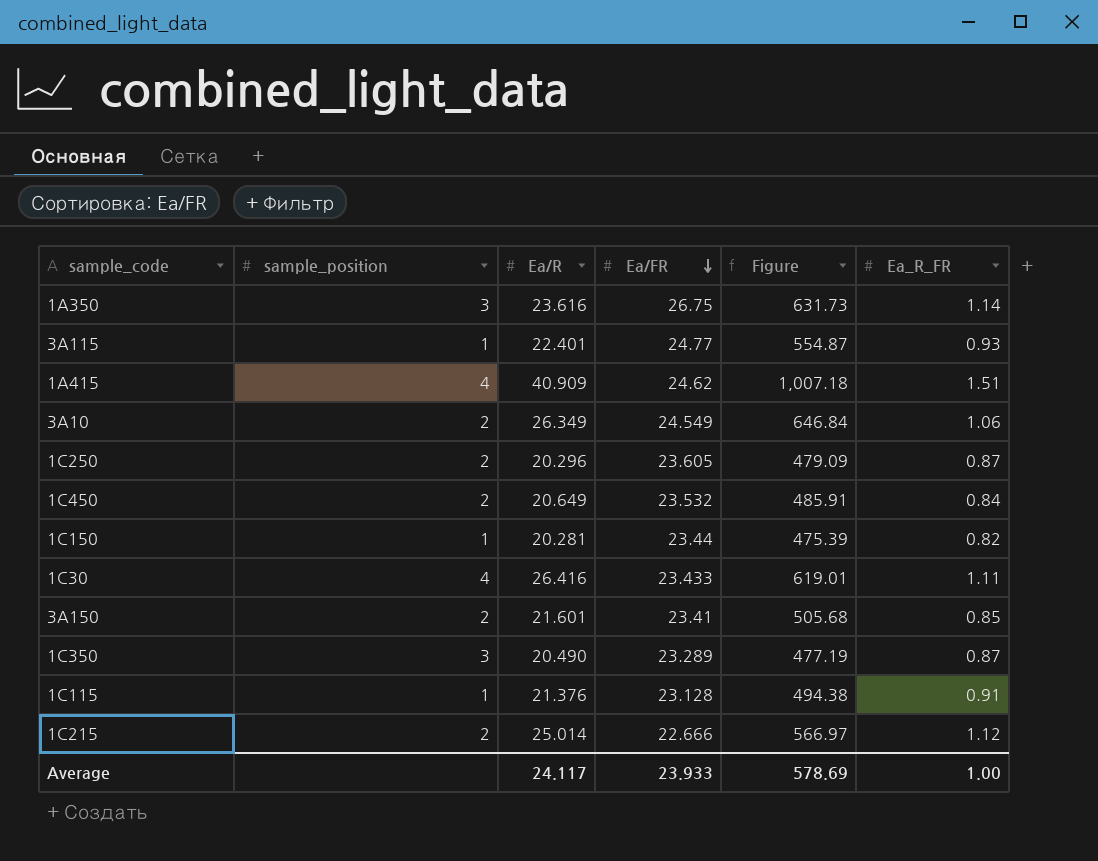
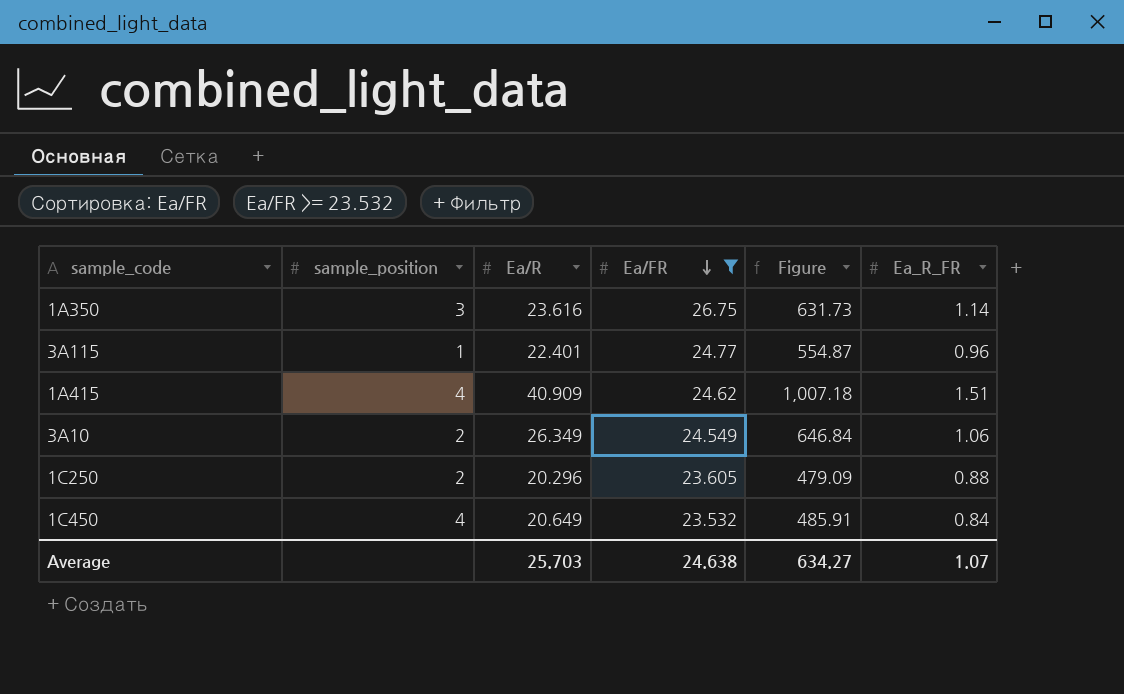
filter: none -> Ea/FR >= 23.532
3A115 | Ea_R_FR: 0.93 -> 0.96
1C250 | Ea_R_FR: 0.87 -> 0.88
1C450 | sample_position: 2 -> 4
Average | Ea/R: 24.117 -> 25.703
Average | Ea/FR: 23.933 -> 24.638
Average | Figure: 578.69 -> 634.27
Average | Ea_R_FR: 1.00 -> 1.07

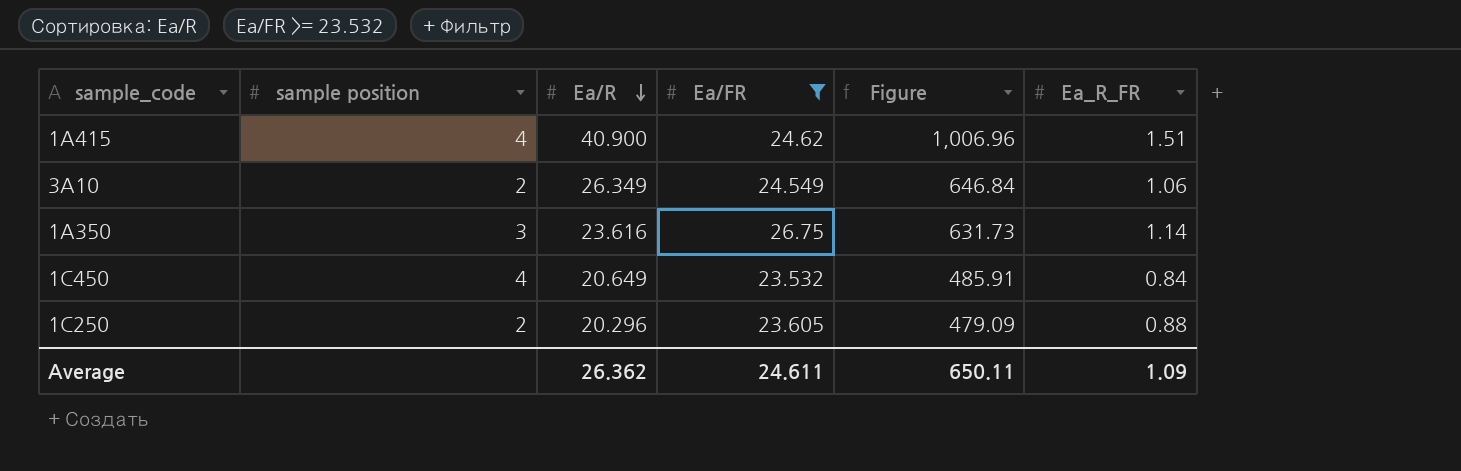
row order: Ea/FR descending -> Ea/R descending
column name: sample_position -> sample position
row 3A115: 1 | 22.401 | 24.77 | 554.87 | 0.96 -> none
1A415 | Ea/R: 40.909 -> 40.900
1A415 | Figure: 1,007.18 -> 1,006.96
Average | Ea/R: 25.703 -> 26.362
Average | Ea/FR: 24.638 -> 24.611
Average | Figure: 634.27 -> 650.11
Average | Ea_R_FR: 1.07 -> 1.09

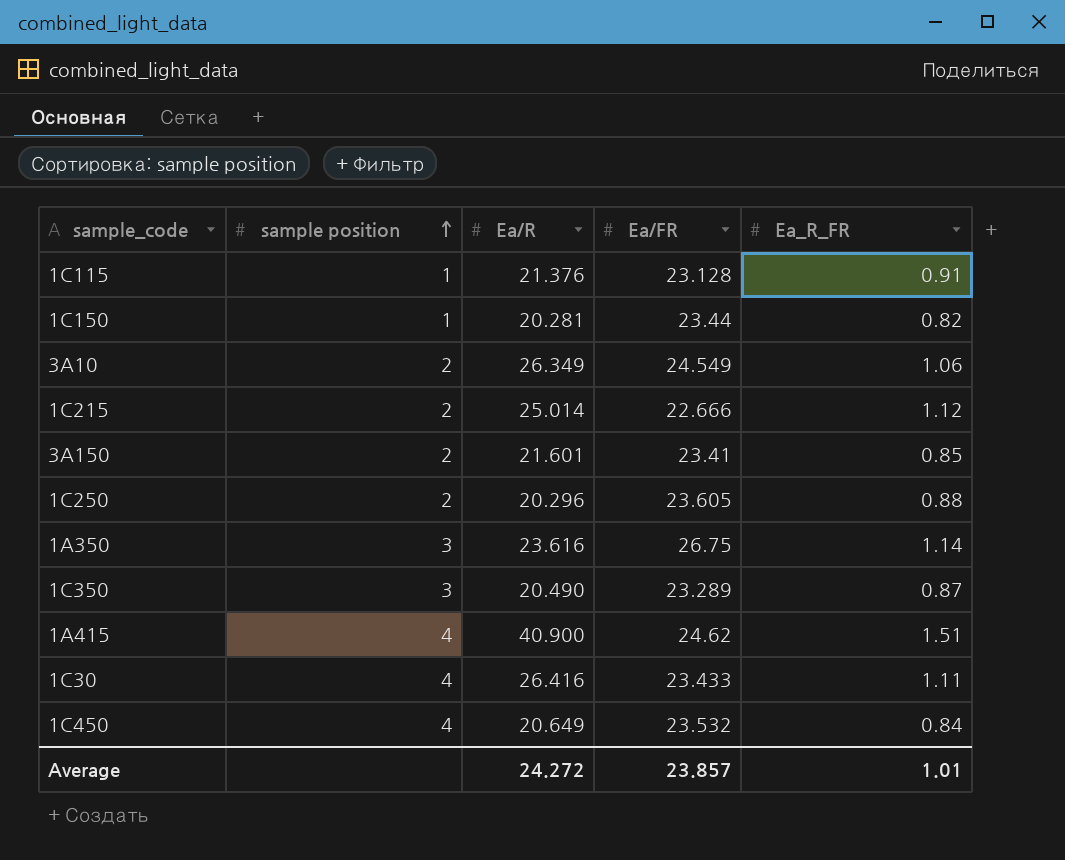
filter: Ea/FR >= 23.532 -> none
row order: Ea/R descending -> sample position ascending
column Figure | formula: [Ea/R] * [Ea/FR] -> none
Average | Ea/R: 26.362 -> 24.272
Average | Ea/FR: 24.611 -> 23.857
Average | Ea_R_FR: 1.09 -> 1.01

